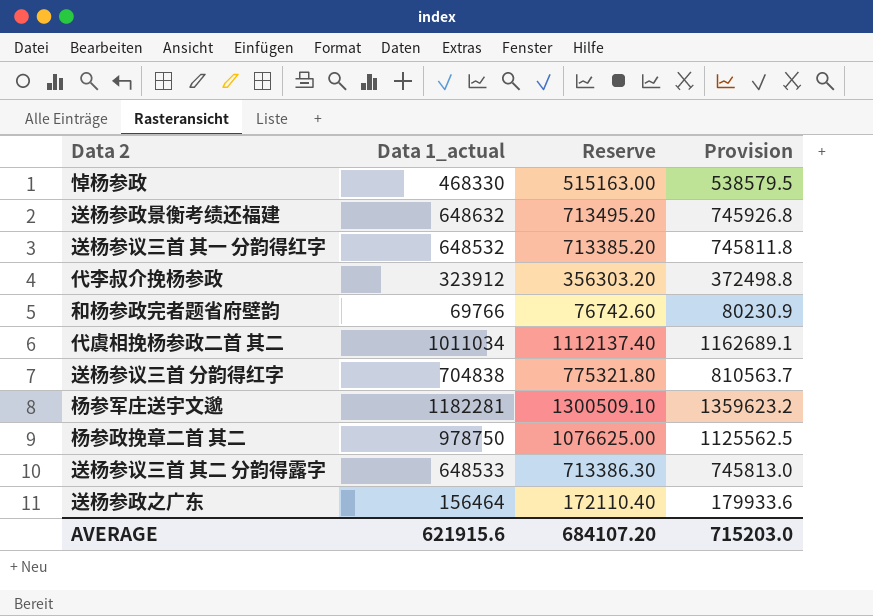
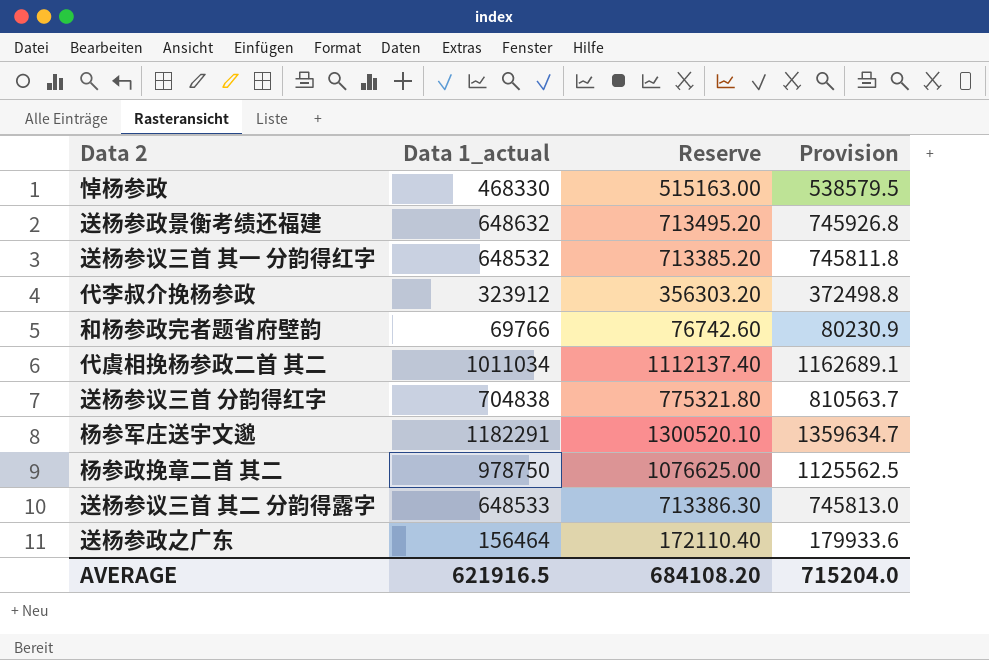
杨参军庄送宇文邈 | Data 1_actual: 1182281 -> 1182291
杨参军庄送宇文邈 | Reserve: 1300509.10 -> 1300520.10
杨参军庄送宇文邈 | Provision: 1359623.2 -> 1359634.7
AVERAGE | Data 1_actual: 621915.6 -> 621916.5
AVERAGE | Reserve: 684107.20 -> 684108.20
AVERAGE | Provision: 715203.0 -> 715204.0

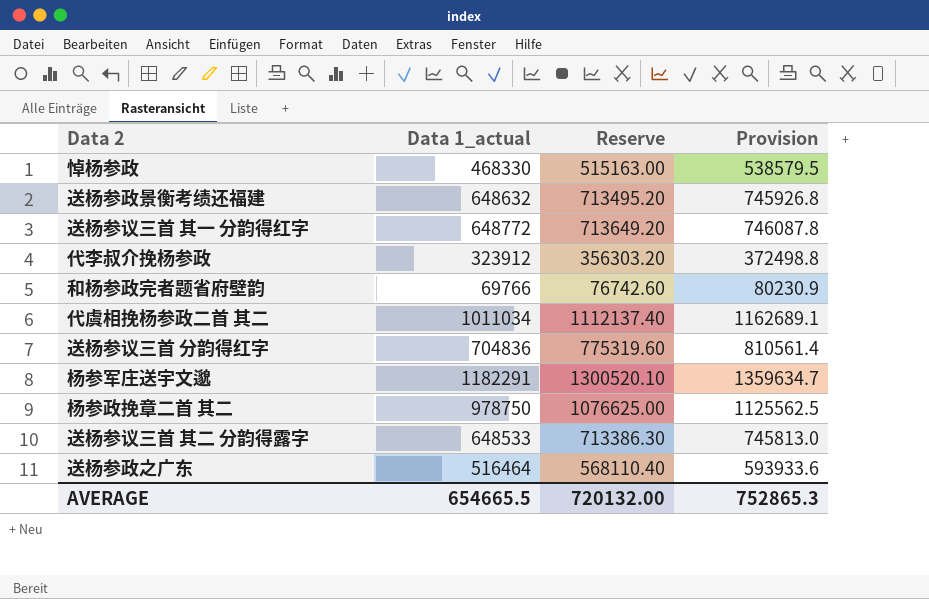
送杨参议三首 其一 分韵得红字 | Data 1_actual: 648532 -> 648772
送杨参议三首 其一 分韵得红字 | Reserve: 713385.20 -> 713649.20
送杨参议三首 其一 分韵得红字 | Provision: 745811.8 -> 746087.8
送杨参议三首 分韵得红字 | Data 1_actual: 704838 -> 704836
送杨参议三首 分韵得红字 | Reserve: 775321.80 -> 775319.60
送杨参议三首 分韵得红字 | Provision: 810563.7 -> 810561.4
送杨参政之广东 | Data 1_actual: 156464 -> 516464
送杨参政之广东 | Reserve: 172110.40 -> 568110.40
送杨参政之广东 | Provision: 179933.6 -> 593933.6
AVERAGE | Data 1_actual: 621916.5 -> 654665.5
AVERAGE | Reserve: 684108.20 -> 720132.00
AVERAGE | Provision: 715204.0 -> 752865.3

